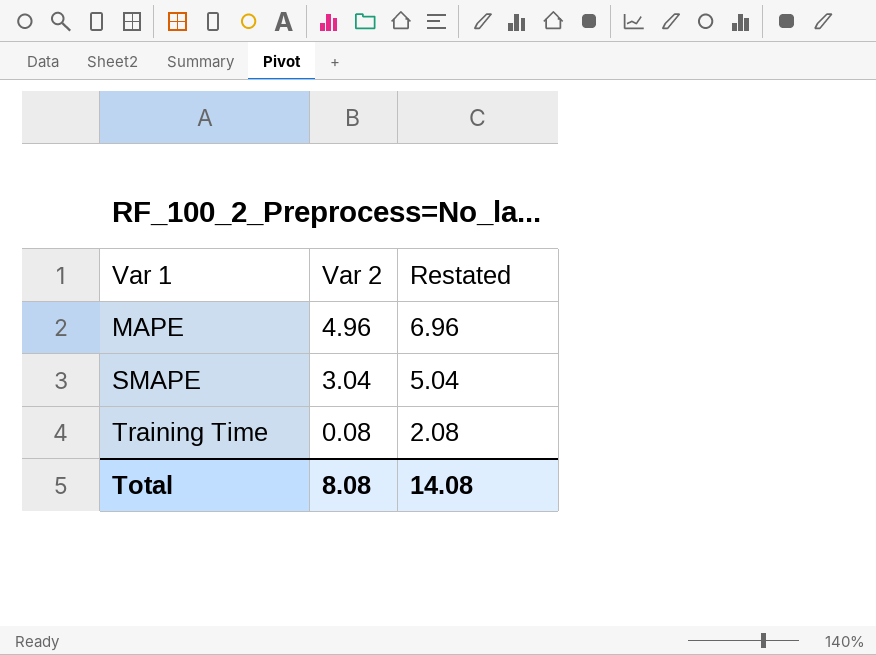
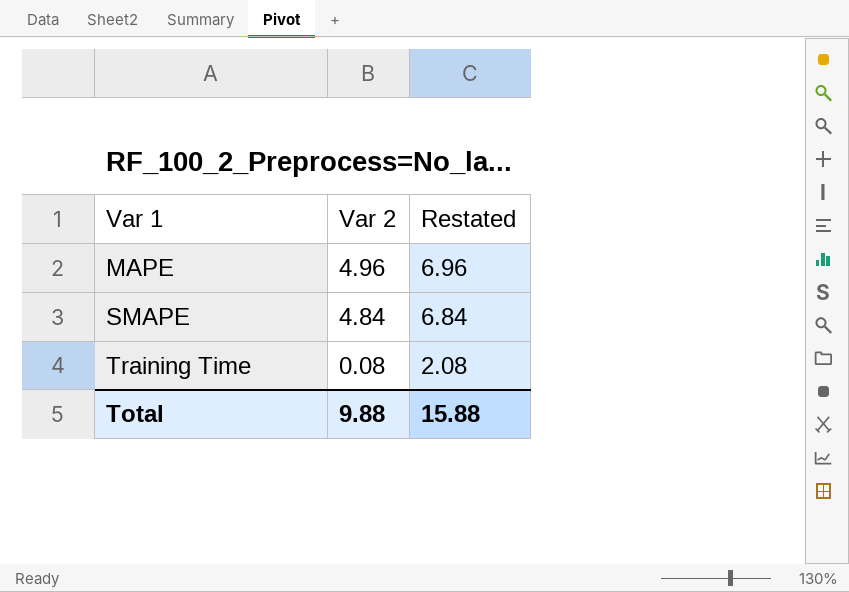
SMAPE | Var 2: 3.04 -> 4.84
SMAPE | Restated: 5.04 -> 6.84
Total | Var 2: 8.08 -> 9.88
Total | Restated: 14.08 -> 15.88

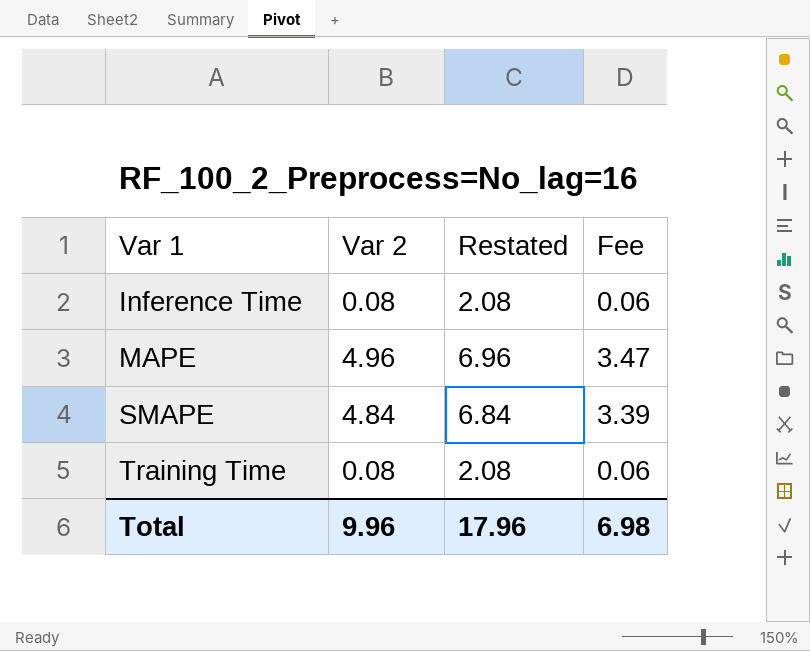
column Fee | formula: none -> [Var 2] * 0.7
row Inference Time: none -> 0.08 | 2.08 | 0.06
Total | Var 2: 9.88 -> 9.96
Total | Restated: 15.88 -> 17.96

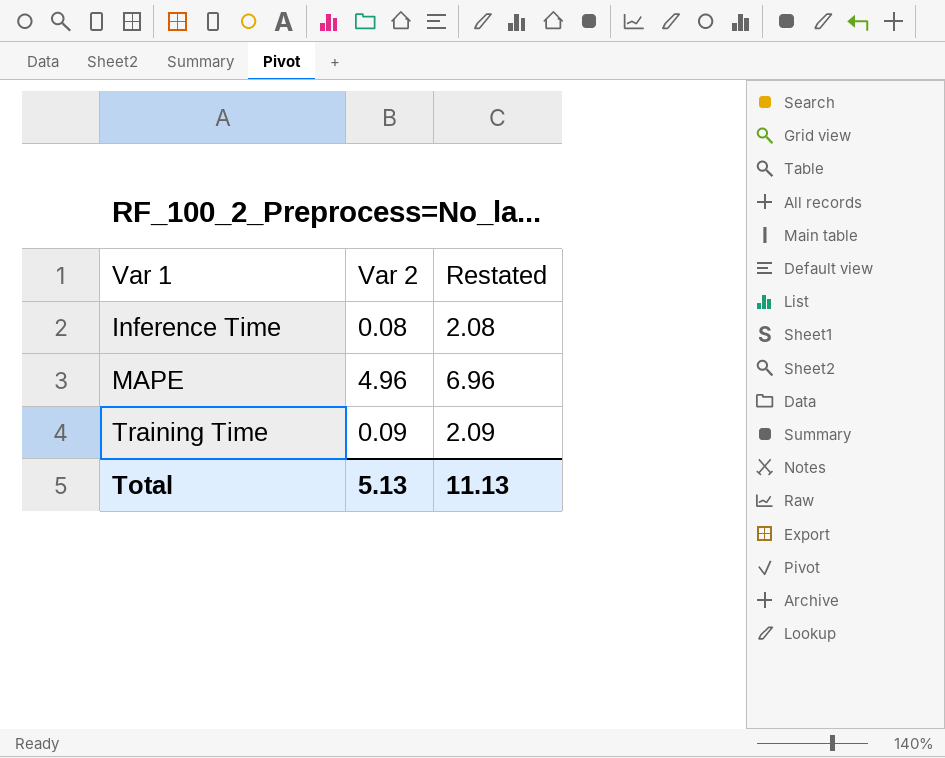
column Fee | formula: [Var 2] * 0.7 -> none
row SMAPE: 4.84 | 6.84 | 3.39 -> none
Training Time | Var 2: 0.08 -> 0.09
Training Time | Restated: 2.08 -> 2.09
Total | Var 2: 9.96 -> 5.13
Total | Restated: 17.96 -> 11.13

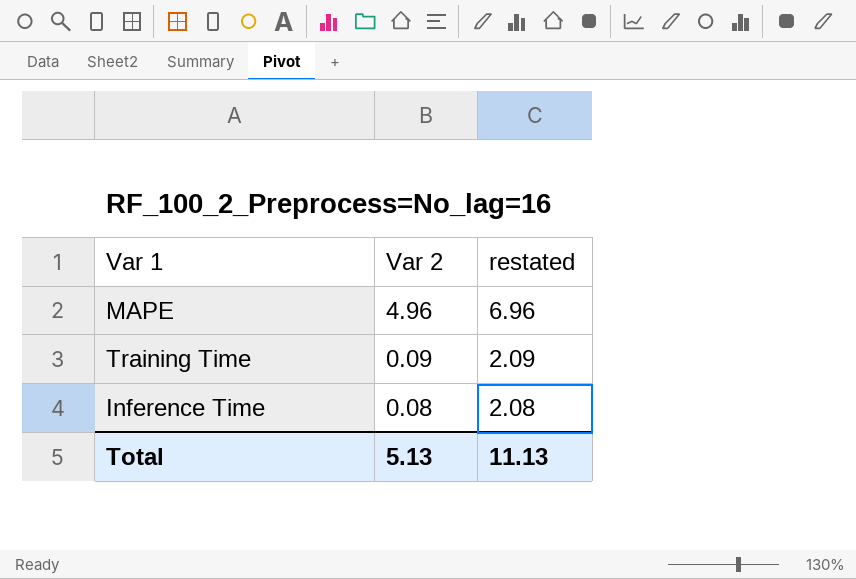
row order: Var 1 ascending -> Var 2 descending
column name: Restated -> restated

